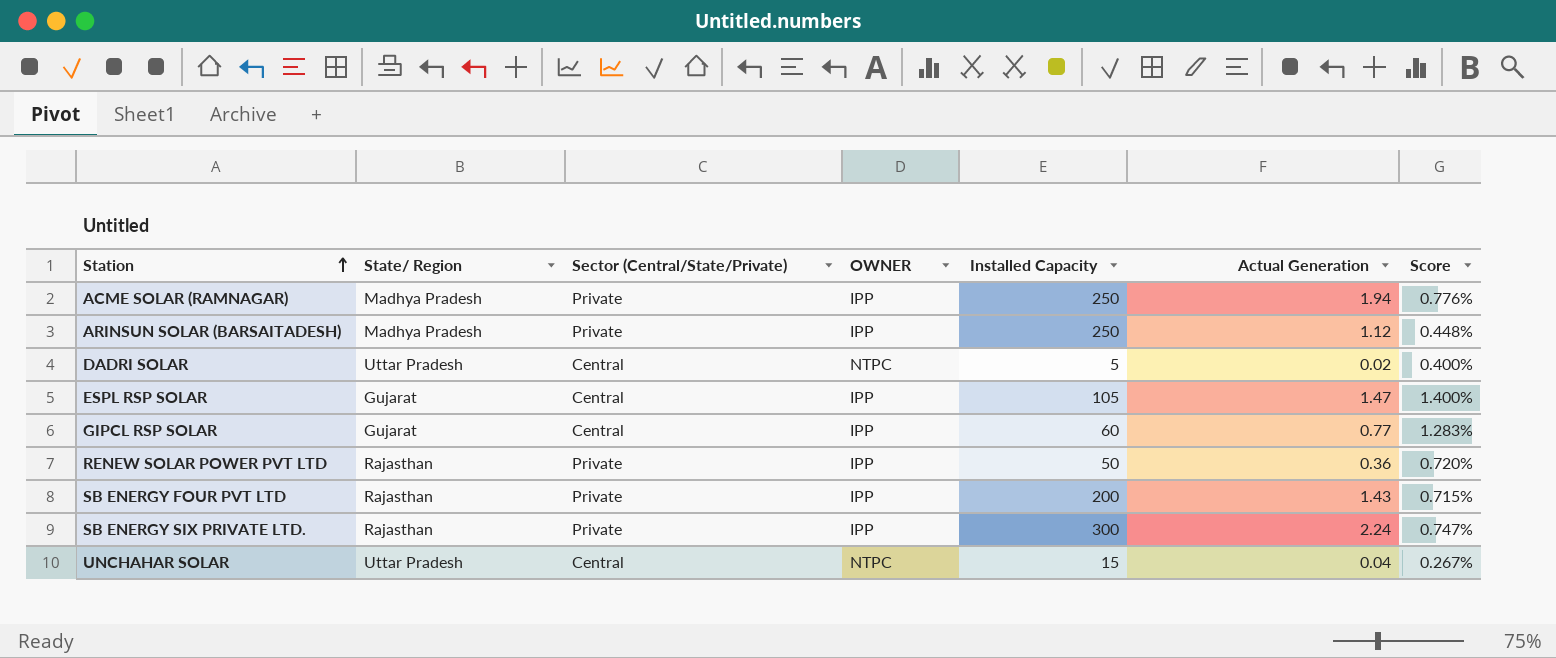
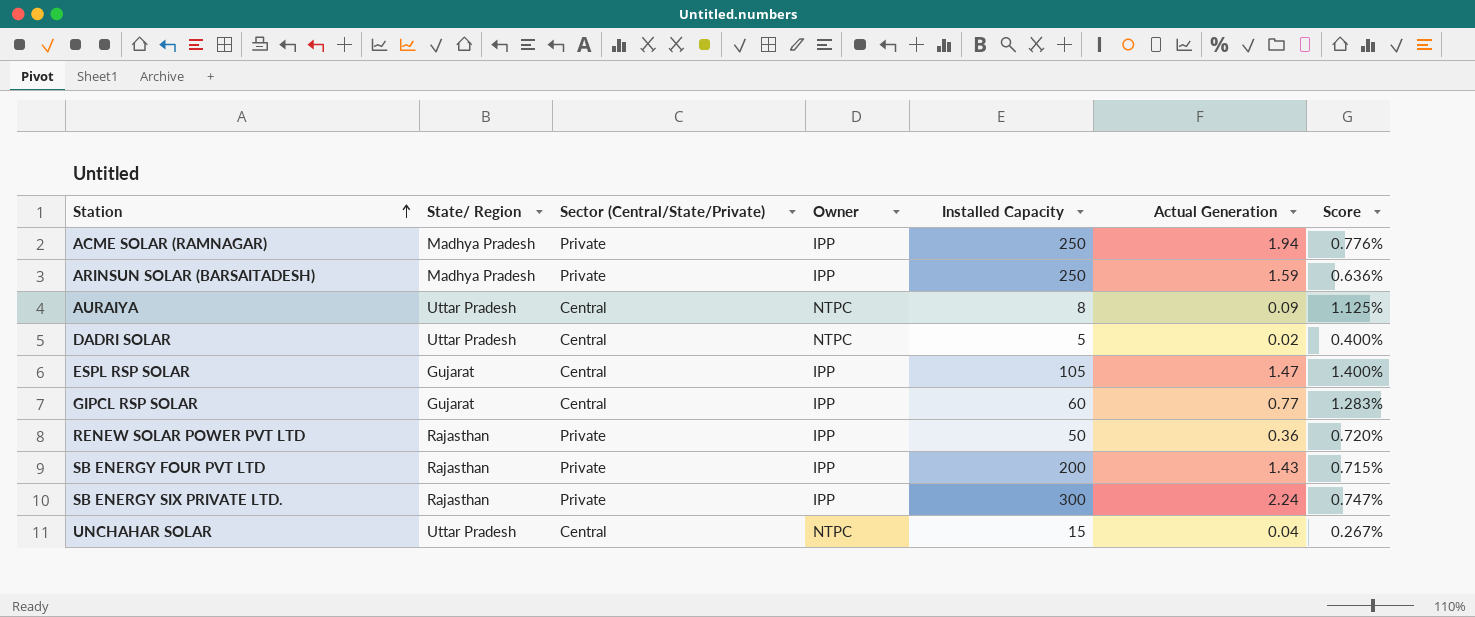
column name: OWNER -> Owner
ARINSUN SOLAR (BARSAITADESH) | Actual Generation: 1.12 -> 1.59
ARINSUN SOLAR (BARSAITADESH) | Score: 0.448% -> 0.636%
row AURAIYA: none -> Uttar Pradesh | Central | NTPC | 8 | 0.09 | 1.125%

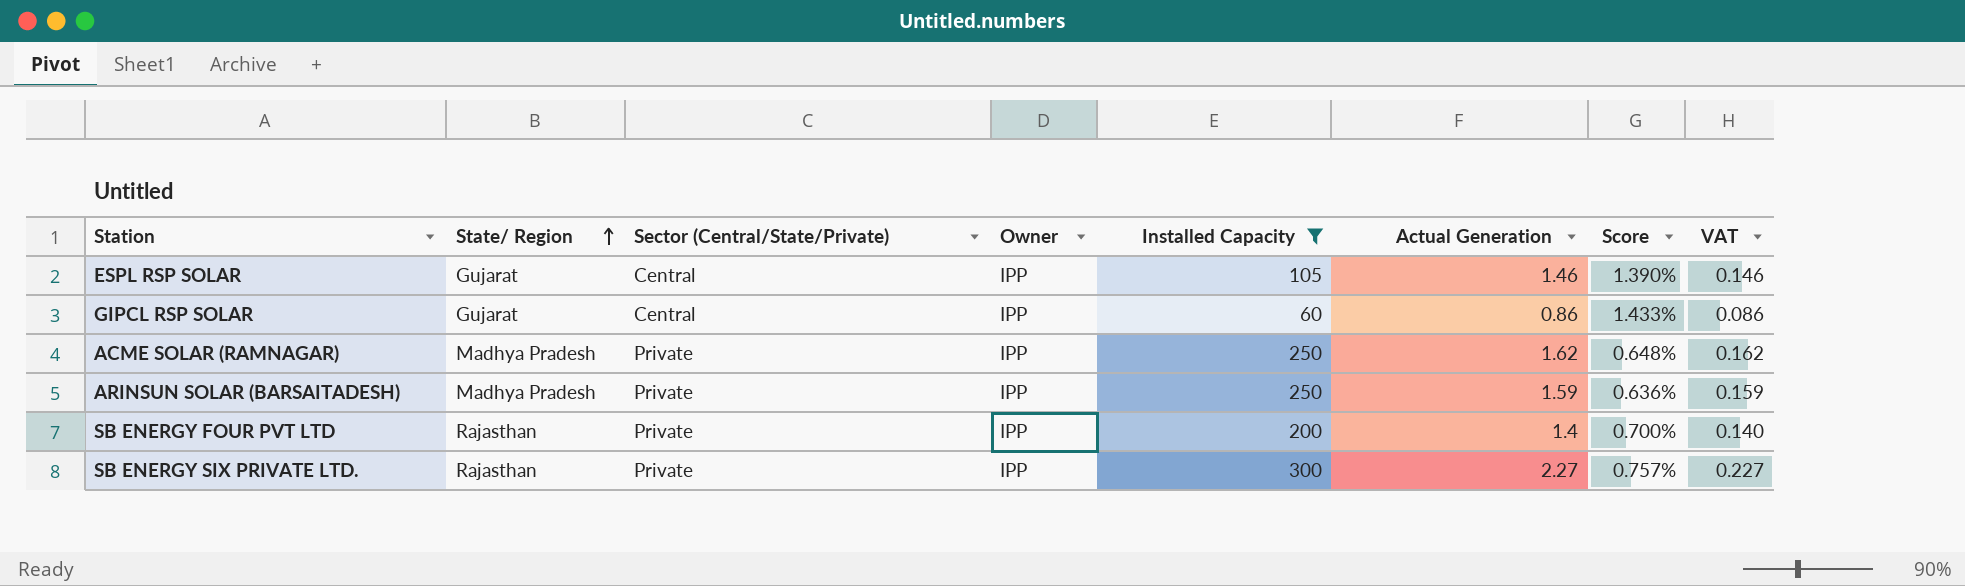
filter: none -> Installed Capacity >= 60
row order: Station ascending -> State/ Region ascending
column VAT | formula: none -> [Actual Generation] * 0.1
ESPL RSP SOLAR | Actual Generation: 1.47 -> 1.46
ESPL RSP SOLAR | Score: 1.400% -> 1.390%
GIPCL RSP SOLAR | Actual Generation: 0.77 -> 0.86
GIPCL RSP SOLAR | Score: 1.283% -> 1.433%
ACME SOLAR (RAMNAGAR) | Actual Generation: 1.94 -> 1.62
ACME SOLAR (RAMNAGAR) | Score: 0.776% -> 0.648%
SB ENERGY FOUR PVT LTD | Actual Generation: 1.43 -> 1.4
SB ENERGY FOUR PVT LTD | Score: 0.715% -> 0.700%
SB ENERGY SIX PRIVATE LTD. | Actual Generation: 2.24 -> 2.27
SB ENERGY SIX PRIVATE LTD. | Score: 0.747% -> 0.757%

